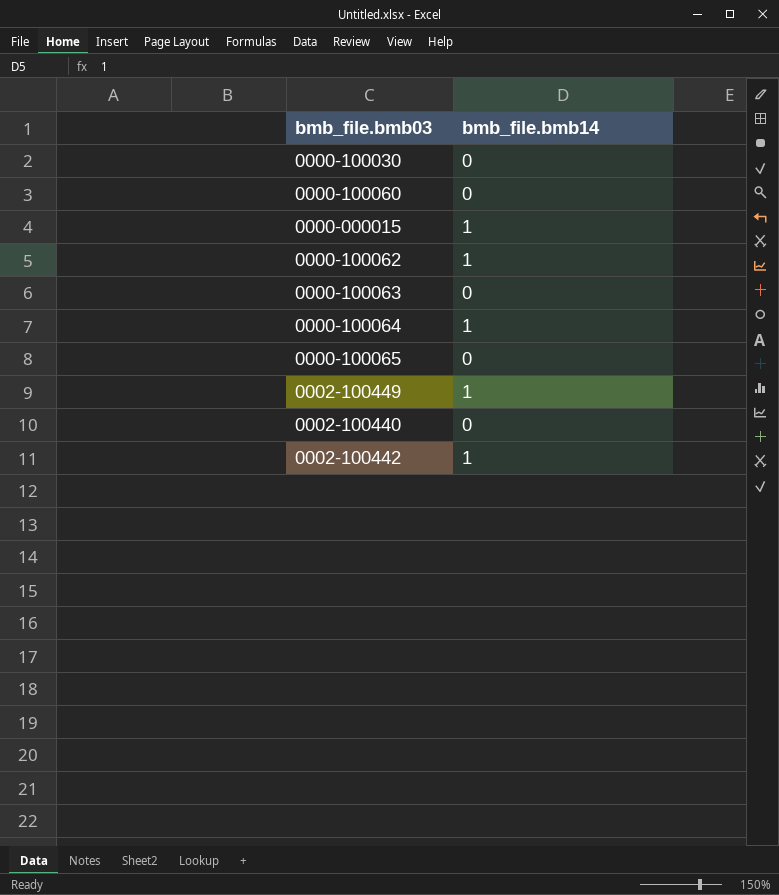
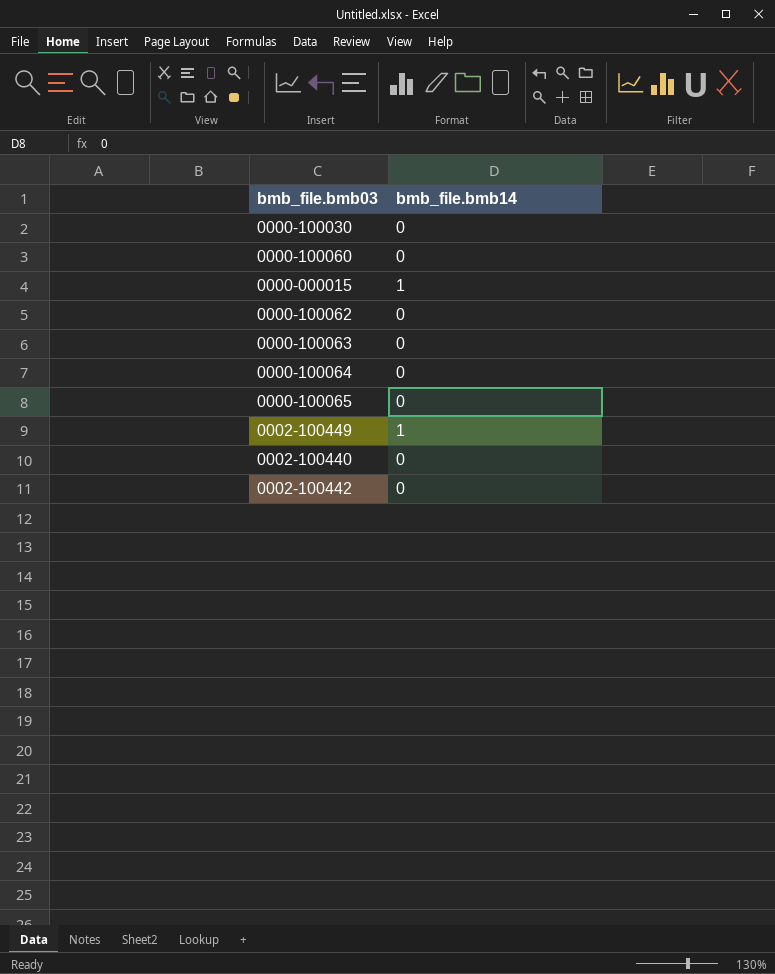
0000-100062 | bmb_file.bmb14: 1 -> 0
0000-100064 | bmb_file.bmb14: 1 -> 0
0002-100442 | bmb_file.bmb14: 1 -> 0

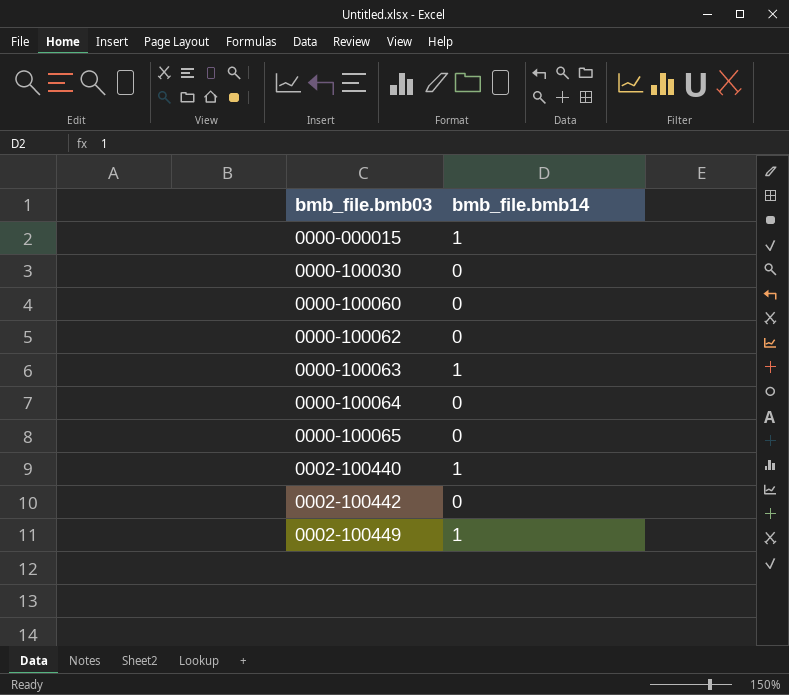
row order: none -> bmb_file.bmb03 ascending
0000-100063 | bmb_file.bmb14: 0 -> 1
0002-100440 | bmb_file.bmb14: 0 -> 1

